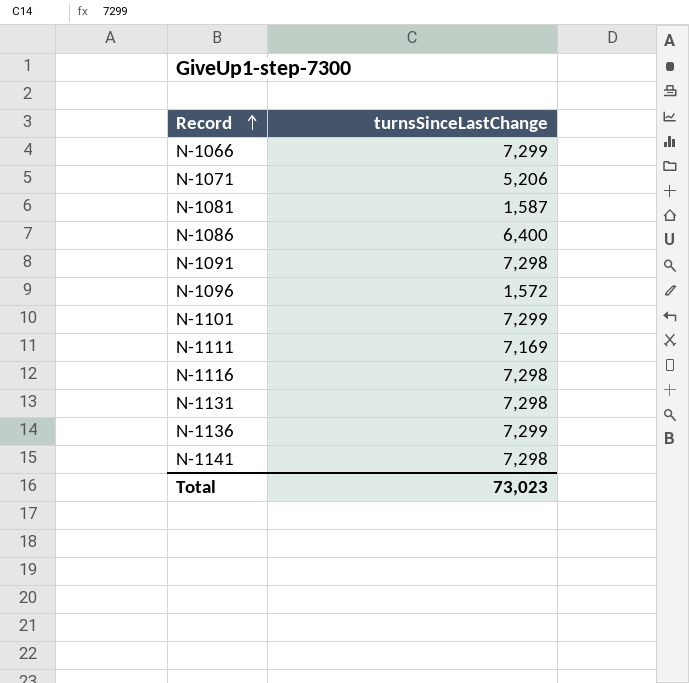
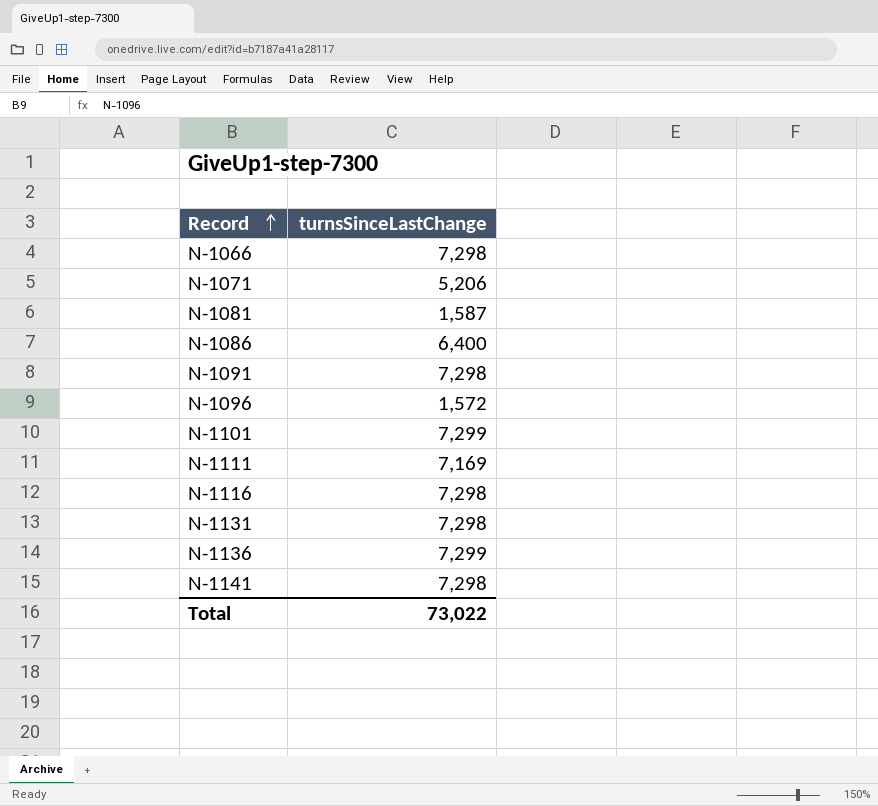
N-1066 | turnsSinceLastChange: 7,299 -> 7,298
Total | turnsSinceLastChange: 73,023 -> 73,022

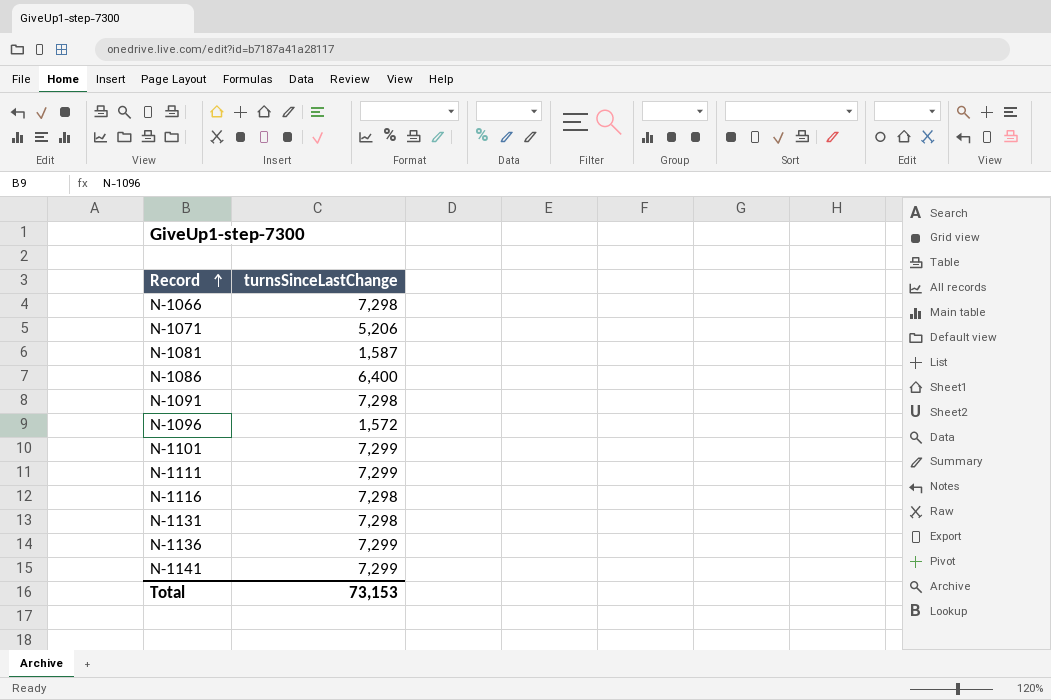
N-1111 | turnsSinceLastChange: 7,169 -> 7,299
N-1141 | turnsSinceLastChange: 7,298 -> 7,299
Total | turnsSinceLastChange: 73,022 -> 73,153

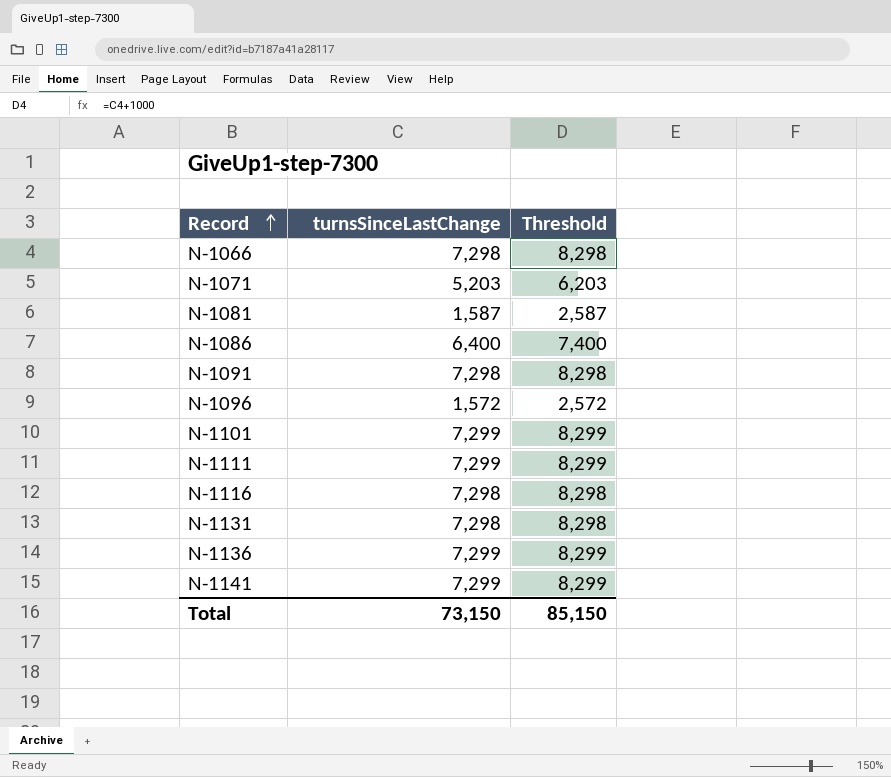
column Threshold | formula: none -> [turnsSinceLastChange] + 1000
N-1071 | turnsSinceLastChange: 5,206 -> 5,203
Total | turnsSinceLastChange: 73,153 -> 73,150

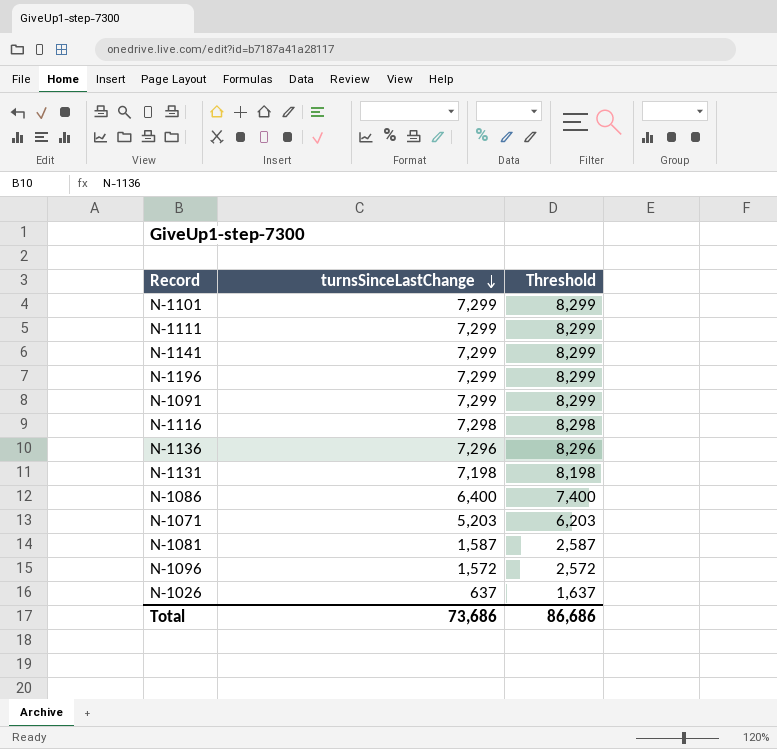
row order: Record ascending -> turnsSinceLastChange descending
row N-1066: 7,298 | 8,298 -> none
row N-1196: none -> 7,299 | 8,299
N-1091 | turnsSinceLastChange: 7,298 -> 7,299
N-1091 | Threshold: 8,298 -> 8,299
N-1136 | turnsSinceLastChange: 7,299 -> 7,296
N-1136 | Threshold: 8,299 -> 8,296
N-1131 | turnsSinceLastChange: 7,298 -> 7,198
N-1131 | Threshold: 8,298 -> 8,198
row N-1026: none -> 637 | 1,637
Total | turnsSinceLastChange: 73,150 -> 73,686
Total | Threshold: 85,150 -> 86,686

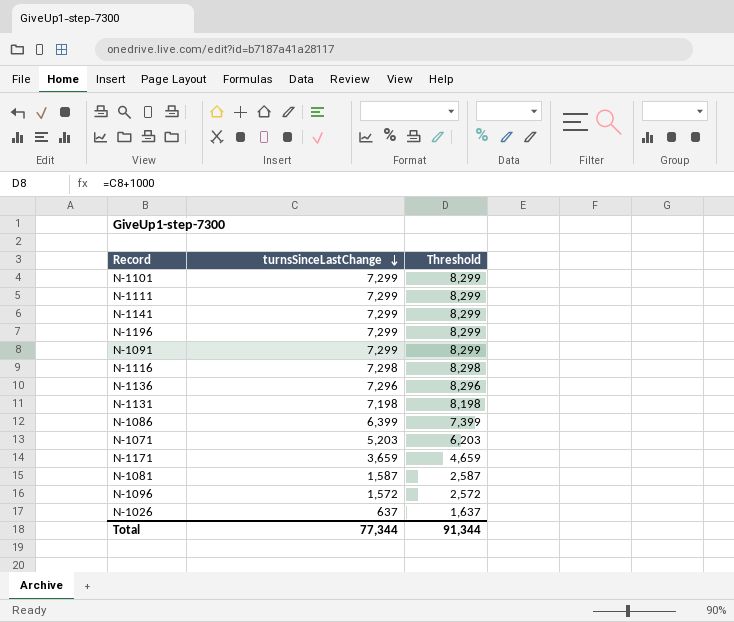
N-1086 | turnsSinceLastChange: 6,400 -> 6,399
N-1086 | Threshold: 7,400 -> 7,399
row N-1171: none -> 3,659 | 4,659
Total | turnsSinceLastChange: 73,686 -> 77,344
Total | Threshold: 86,686 -> 91,344

